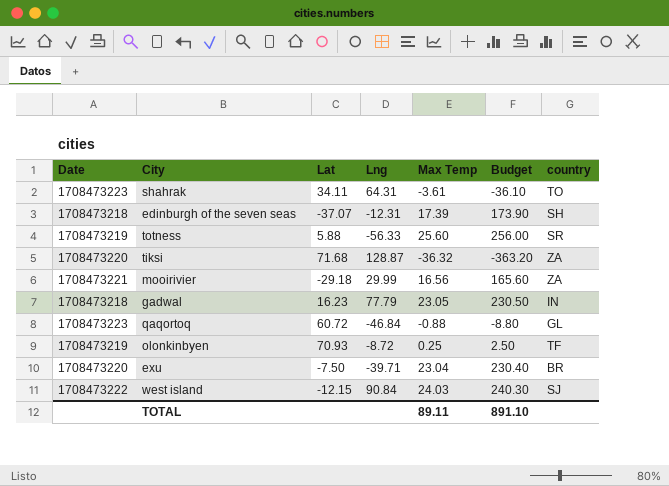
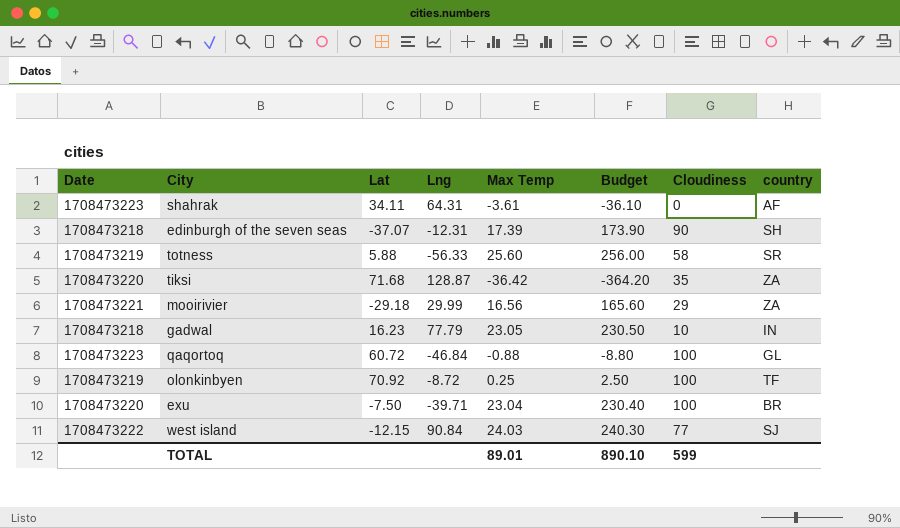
column Cloudiness | position: none -> 7
shahrak | country: TO -> AF
tiksi | Max Temp: -36.32 -> -36.42
tiksi | Budget: -363.20 -> -364.20
olonkinbyen | Lat: 70.93 -> 70.92
TOTAL | Max Temp: 89.11 -> 89.01
TOTAL | Budget: 891.10 -> 890.10

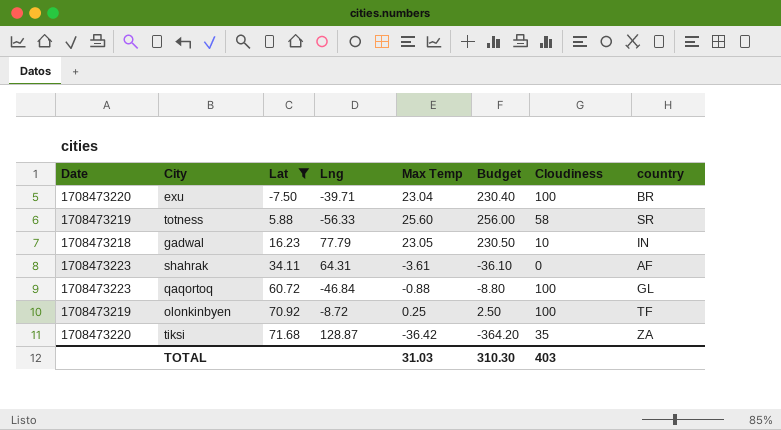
filter: none -> Lat >= -7.50
row order: none -> Lat ascending
TOTAL | Max Temp: 89.01 -> 31.03
TOTAL | Budget: 890.10 -> 310.30
TOTAL | Cloudiness: 599 -> 403

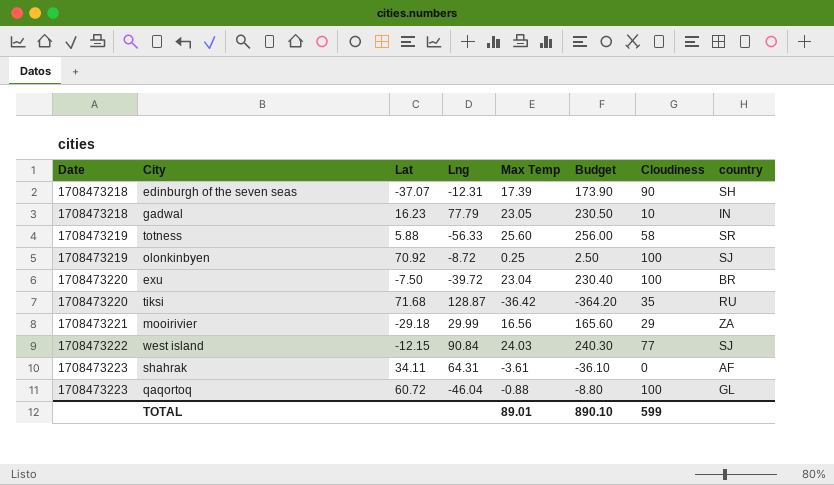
filter: Lat >= -7.50 -> none
row order: Lat ascending -> Date ascending
olonkinbyen | country: TF -> SJ
exu | Lng: -39.71 -> -39.72
tiksi | country: ZA -> RU
qaqortoq | Lng: -46.84 -> -46.04
TOTAL | Max Temp: 31.03 -> 89.01
TOTAL | Budget: 310.30 -> 890.10
TOTAL | Cloudiness: 403 -> 599

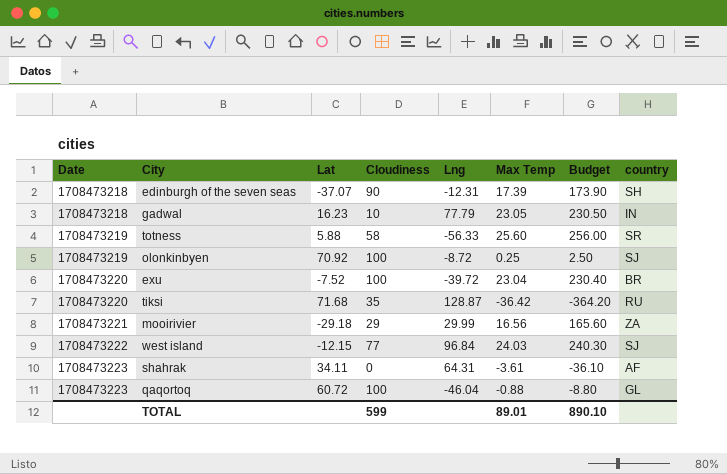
column Cloudiness | position: 7 -> 4
exu | Lat: -7.50 -> -7.52
west island | Lng: 90.84 -> 96.84

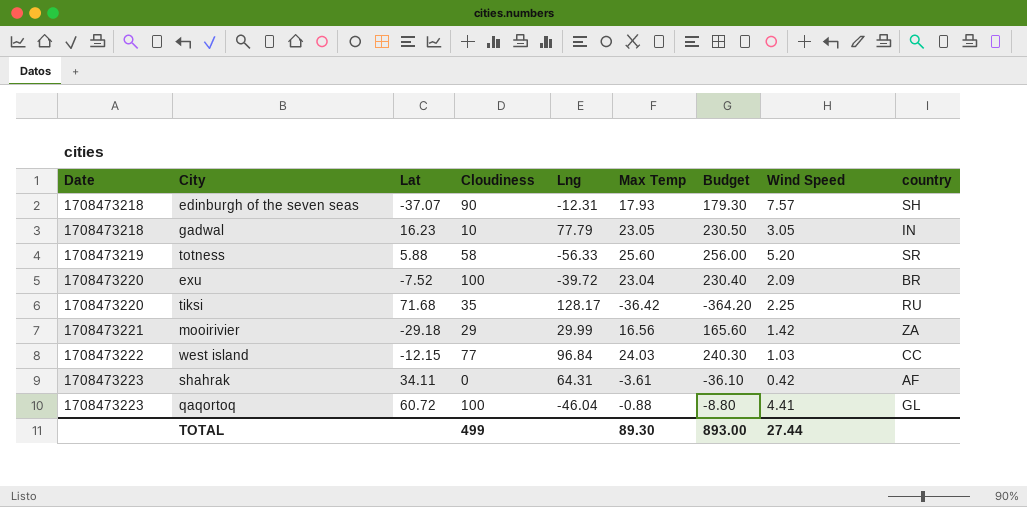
column Wind Speed | position: none -> 8
row olonkinbyen: 1708473219 | 70.92 | 100 | -8.72 | 0.25 | 2.50 | SJ -> none
edinburgh of the seven seas | Max Temp: 17.39 -> 17.93
edinburgh of the seven seas | Budget: 173.90 -> 179.30
tiksi | Lng: 128.87 -> 128.17
west island | country: SJ -> CC
TOTAL | Cloudiness: 599 -> 499
TOTAL | Max Temp: 89.01 -> 89.30
TOTAL | Budget: 890.10 -> 893.00

